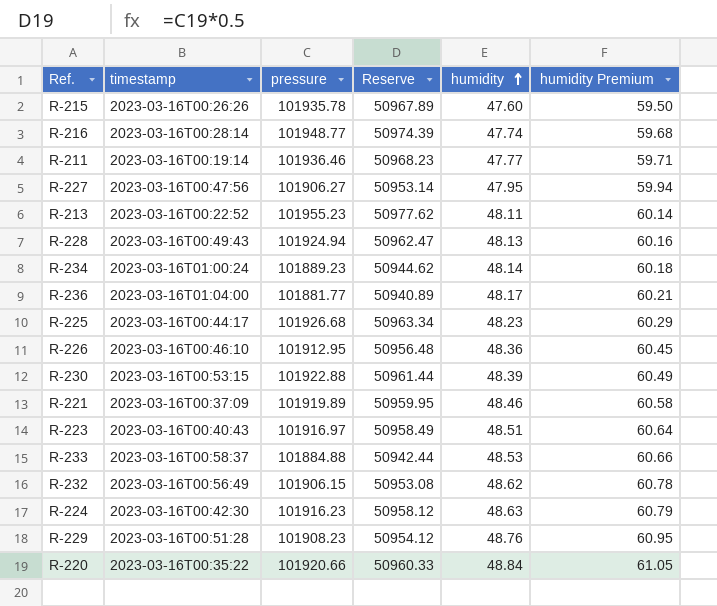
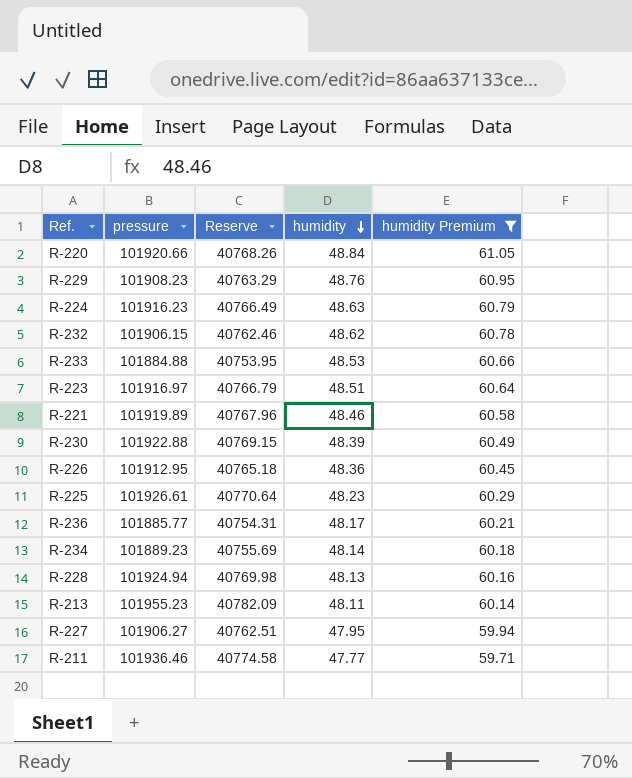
filter: none -> humidity Premium >= 59.71
row order: humidity ascending -> humidity descending
column timestamp | position: 2 -> none
column Reserve | formula: [pressure] * 0.5 -> [pressure] * 0.4
R-225 | pressure: 101926.68 -> 101926.61
R-236 | pressure: 101881.77 -> 101885.77

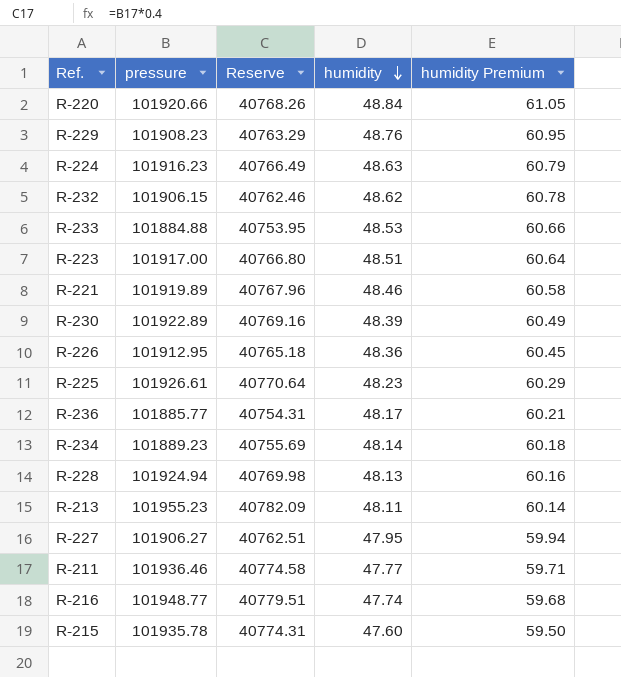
filter: humidity Premium >= 59.71 -> none
R-223 | pressure: 101916.97 -> 101917.00
R-223 | Reserve: 40766.79 -> 40766.80
R-230 | pressure: 101922.88 -> 101922.89
R-230 | Reserve: 40769.15 -> 40769.16

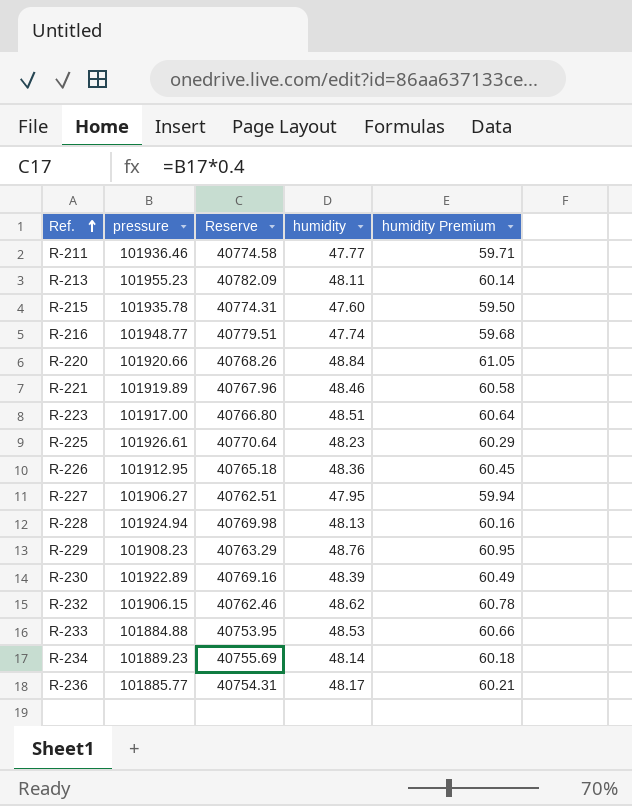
row order: humidity descending -> Ref. ascending
row R-224: 101916.23 | 40766.49 | 48.63 | 60.79 -> none

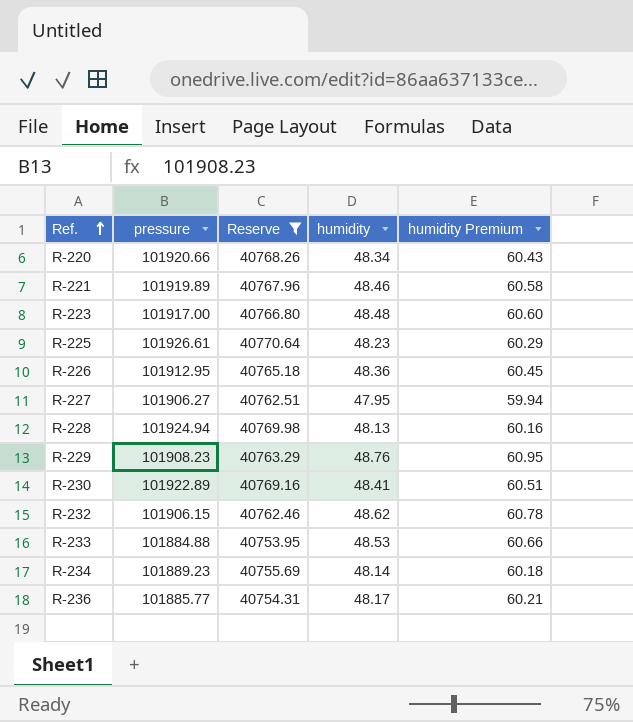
filter: none -> Reserve <= 40770.64
R-220 | humidity: 48.84 -> 48.34
R-220 | humidity Premium: 61.05 -> 60.43
R-223 | humidity: 48.51 -> 48.48
R-223 | humidity Premium: 60.64 -> 60.60
R-230 | humidity: 48.39 -> 48.41
R-230 | humidity Premium: 60.49 -> 60.51

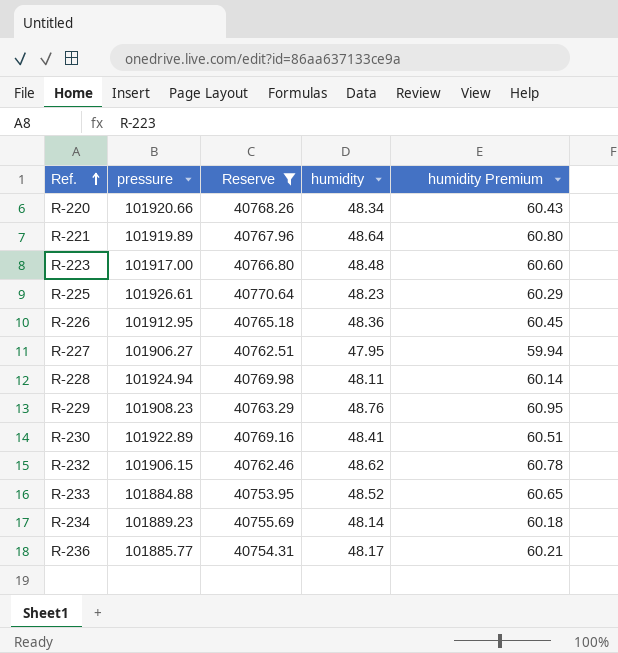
R-221 | humidity: 48.46 -> 48.64
R-221 | humidity Premium: 60.58 -> 60.80
R-228 | humidity: 48.13 -> 48.11
R-228 | humidity Premium: 60.16 -> 60.14
R-233 | humidity: 48.53 -> 48.52
R-233 | humidity Premium: 60.66 -> 60.65

